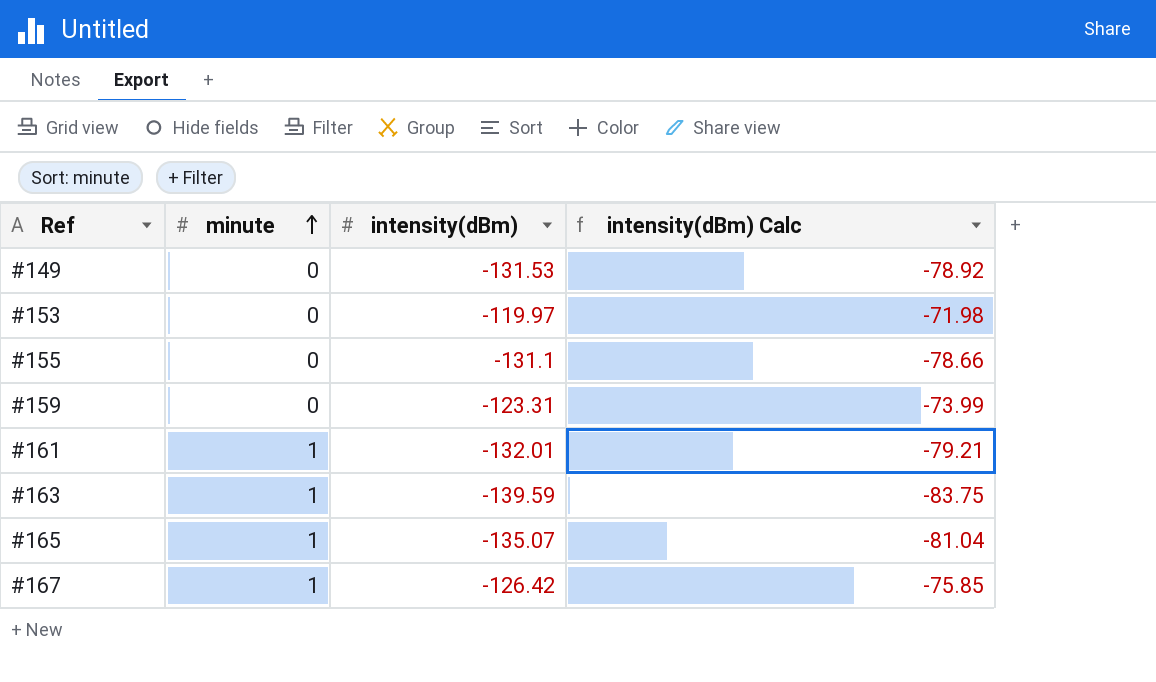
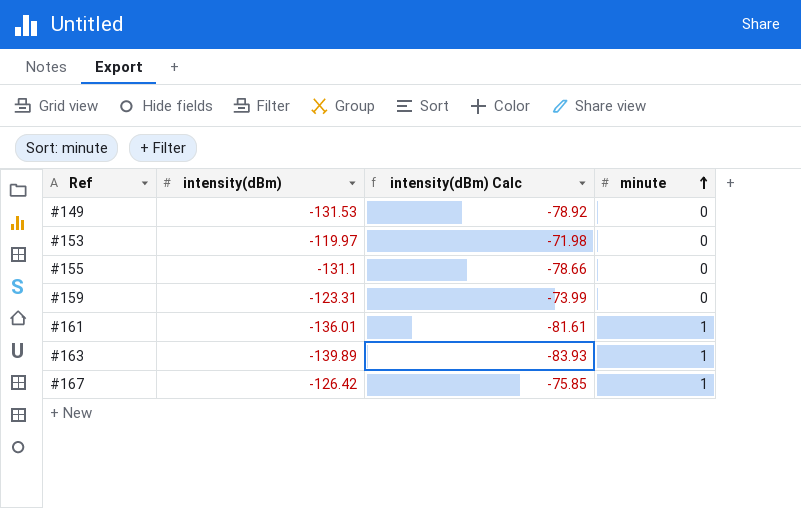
column minute | position: 2 -> 4
row #165: 1 | -135.07 | -81.04 -> none
#161 | intensity(dBm): -132.01 -> -136.01
#161 | intensity(dBm) Calc: -79.21 -> -81.61
#163 | intensity(dBm): -139.59 -> -139.89
#163 | intensity(dBm) Calc: -83.75 -> -83.93

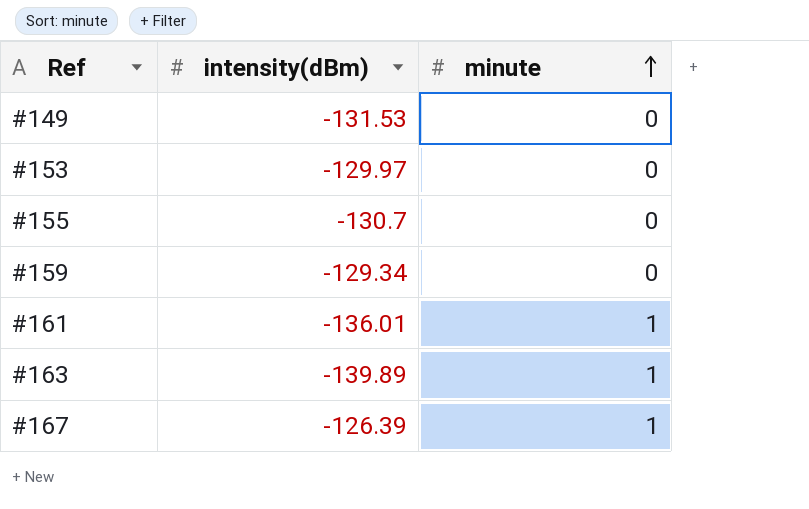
column intensity(dBm) Calc | formula: [intensity(dBm)] * 0.6 -> none
#153 | intensity(dBm): -119.97 -> -129.97
#155 | intensity(dBm): -131.1 -> -130.7
#159 | intensity(dBm): -123.31 -> -129.34
#167 | intensity(dBm): -126.42 -> -126.39

